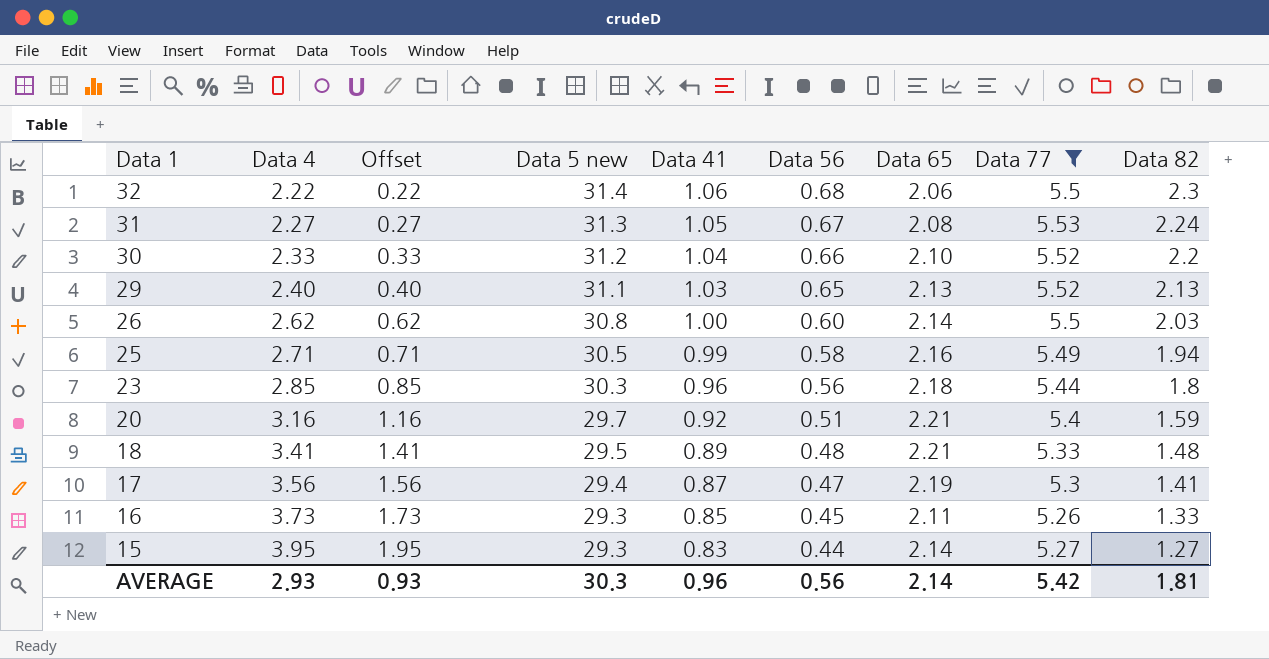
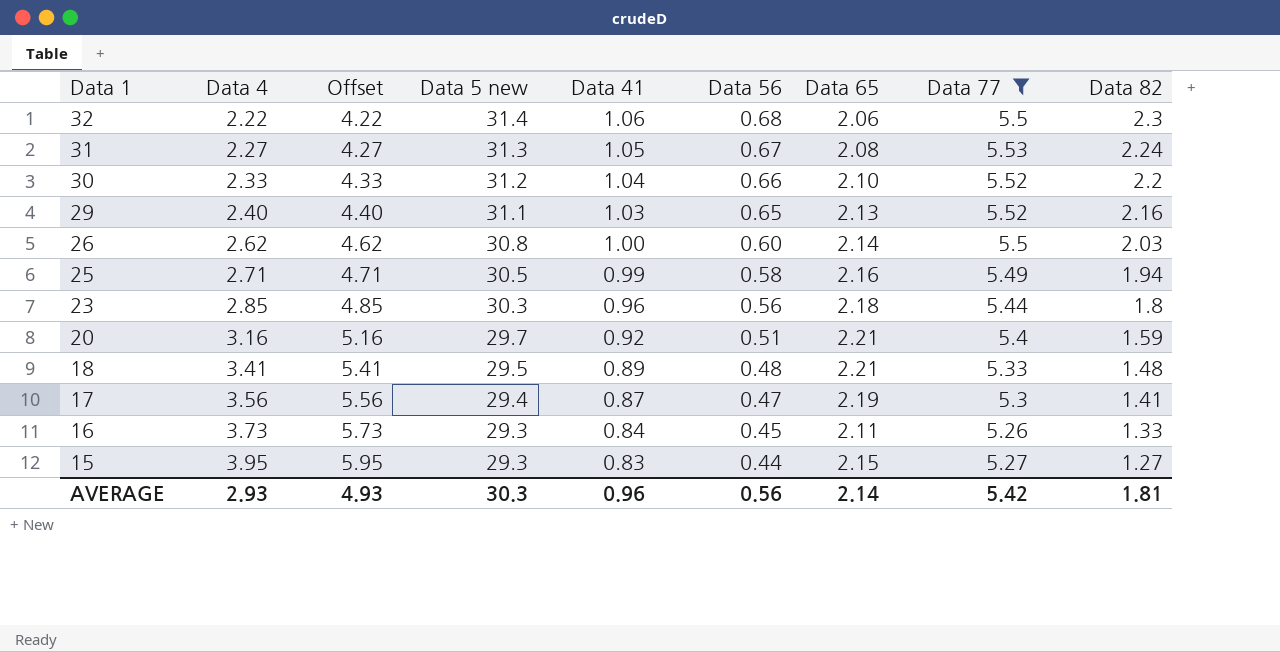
column Offset | formula: [Data 4] - 2 -> [Data 4] + 2
29 | Data 82: 2.13 -> 2.16
16 | Data 41: 0.85 -> 0.84
15 | Data 65: 2.14 -> 2.15
AVERAGE | Offset: 0.93 -> 4.93

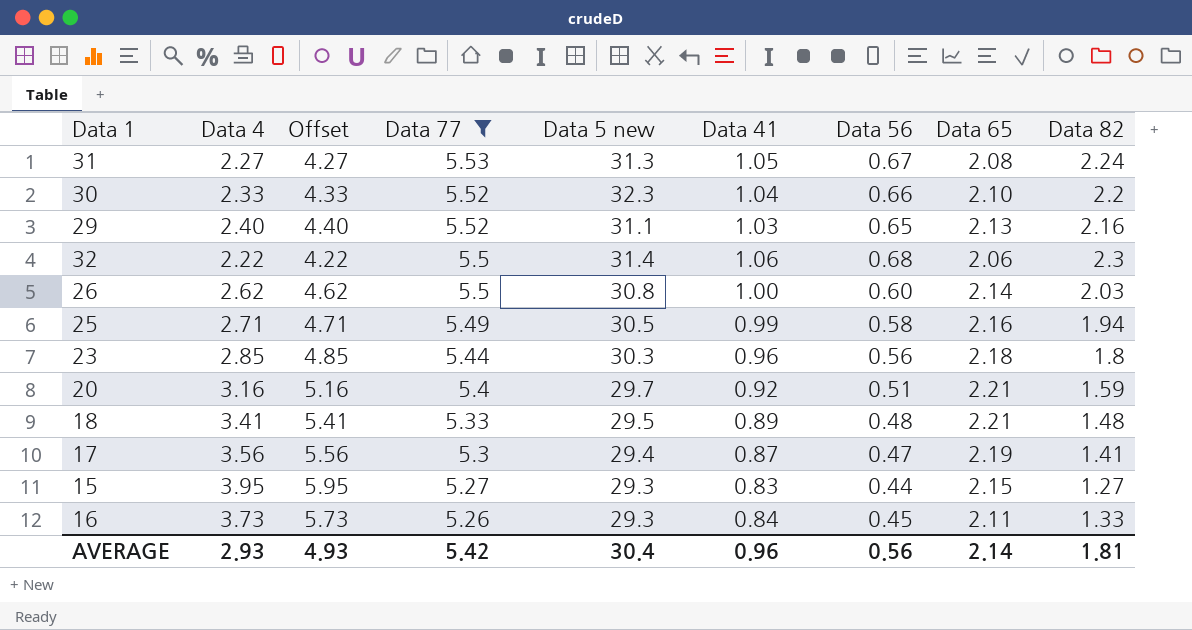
row order: Data 1 descending -> Data 77 descending
column Data 77 | position: 8 -> 4
30 | Data 5 new: 31.2 -> 32.3
AVERAGE | Data 5 new: 30.3 -> 30.4

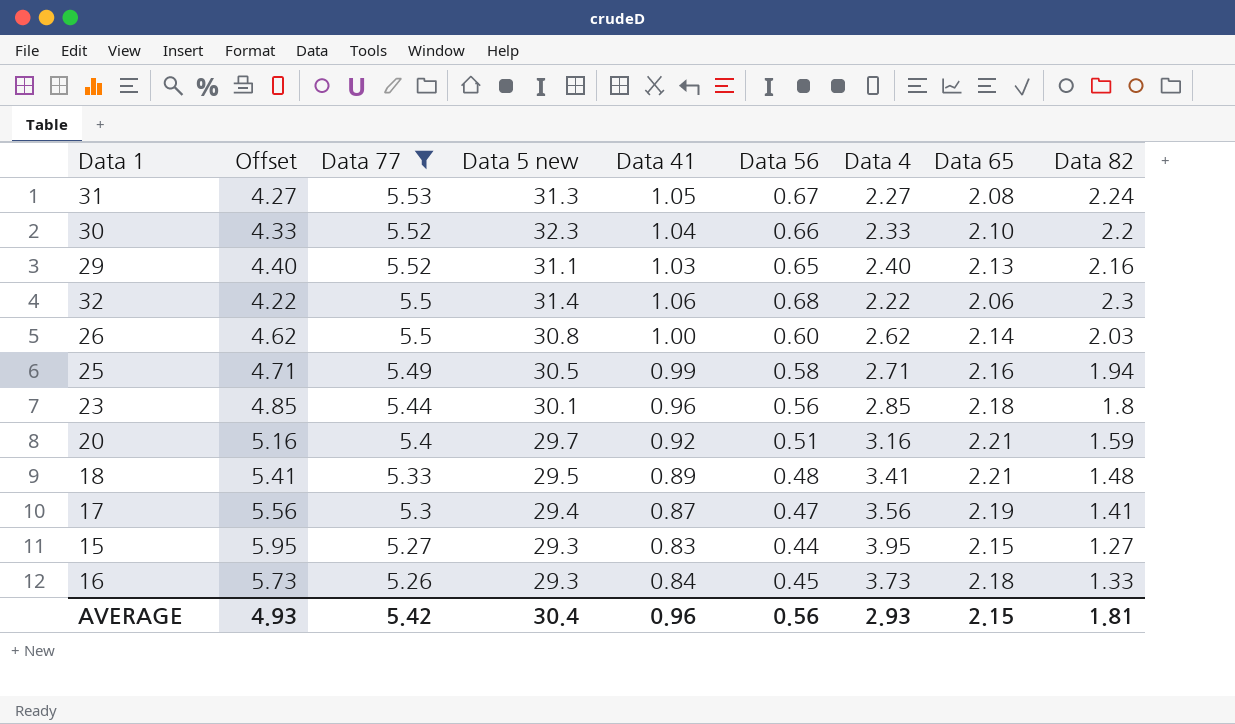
column Data 4 | position: 2 -> 7
23 | Data 5 new: 30.3 -> 30.1
16 | Data 65: 2.11 -> 2.18
AVERAGE | Data 65: 2.14 -> 2.15

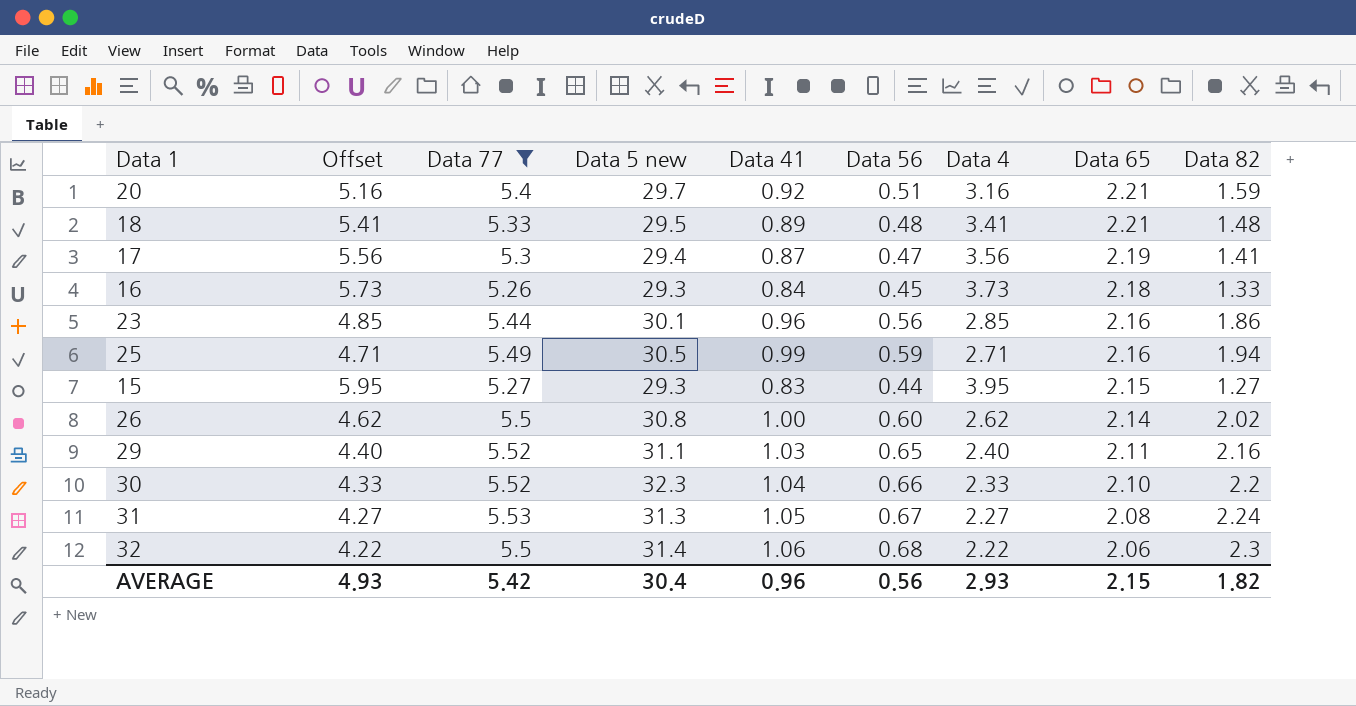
row order: Data 77 descending -> Data 65 descending
23 | Data 65: 2.18 -> 2.16
23 | Data 82: 1.8 -> 1.86
25 | Data 56: 0.58 -> 0.59
26 | Data 82: 2.03 -> 2.02
29 | Data 65: 2.13 -> 2.11
AVERAGE | Data 82: 1.81 -> 1.82

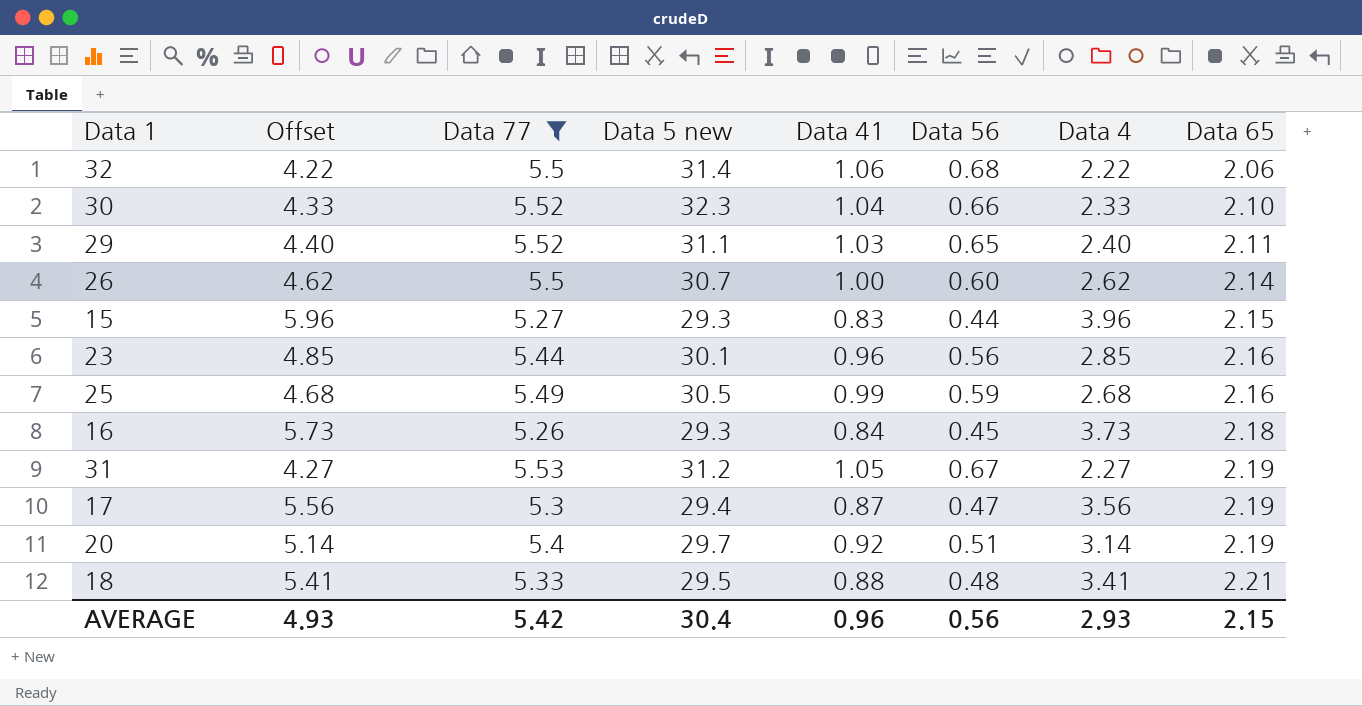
row order: Data 65 descending -> Data 65 ascending
column Data 82 | position: 9 -> none
26 | Data 5 new: 30.8 -> 30.7
15 | Offset: 5.95 -> 5.96
15 | Data 4: 3.95 -> 3.96
25 | Offset: 4.71 -> 4.68
25 | Data 4: 2.71 -> 2.68
31 | Data 5 new: 31.3 -> 31.2
31 | Data 65: 2.08 -> 2.19
20 | Offset: 5.16 -> 5.14
20 | Data 4: 3.16 -> 3.14
20 | Data 65: 2.21 -> 2.19
18 | Data 41: 0.89 -> 0.88

